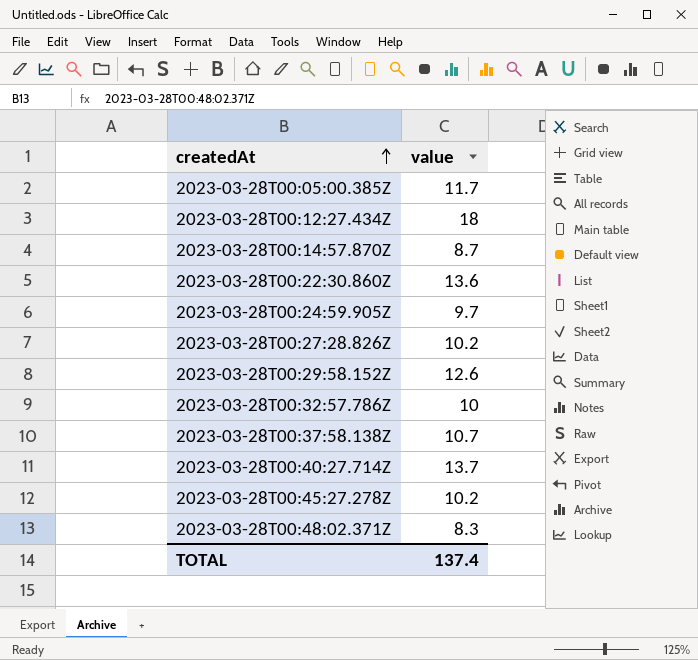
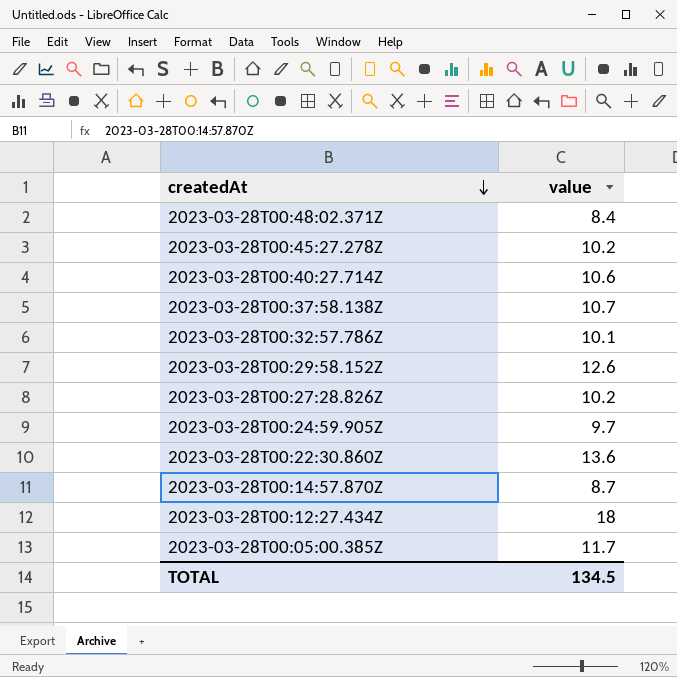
row order: createdAt ascending -> createdAt descending
2023-03-28T00:48:02.371Z | value: 8.3 -> 8.4
2023-03-28T00:40:27.714Z | value: 13.7 -> 10.6
2023-03-28T00:32:57.786Z | value: 10 -> 10.1
TOTAL | value: 137.4 -> 134.5

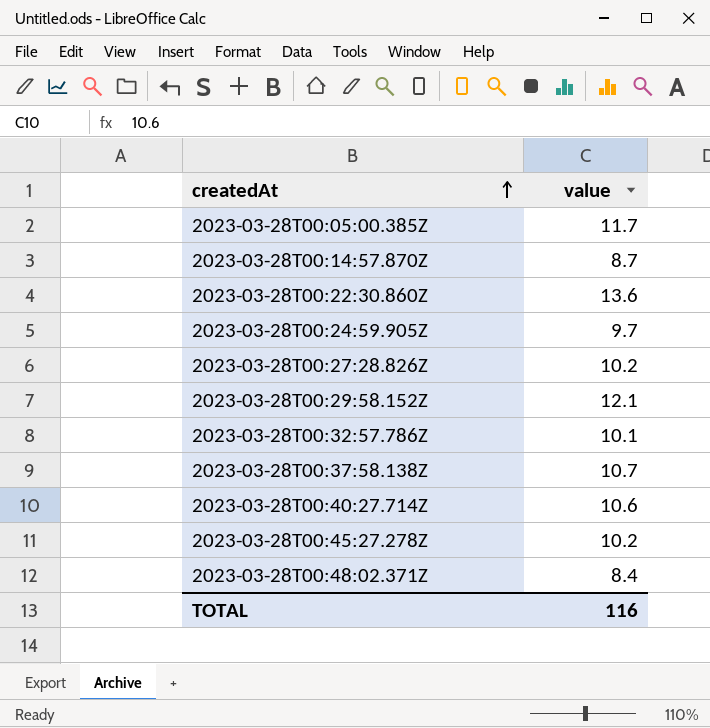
row order: createdAt descending -> createdAt ascending
row 2023-03-28T00:12:27.434Z: 18 -> none
2023-03-28T00:29:58.152Z | value: 12.6 -> 12.1
TOTAL | value: 134.5 -> 116

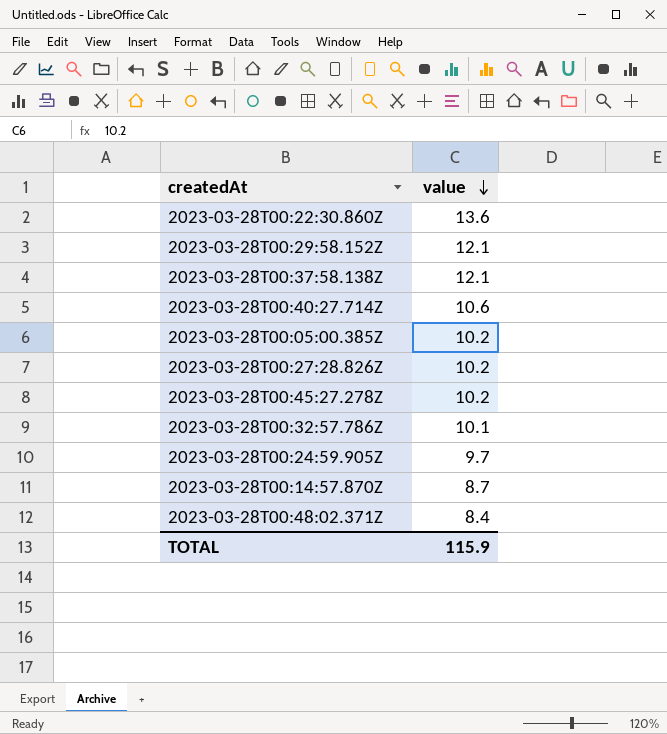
row order: createdAt ascending -> value descending
2023-03-28T00:37:58.138Z | value: 10.7 -> 12.1
2023-03-28T00:05:00.385Z | value: 11.7 -> 10.2
TOTAL | value: 116 -> 115.9

